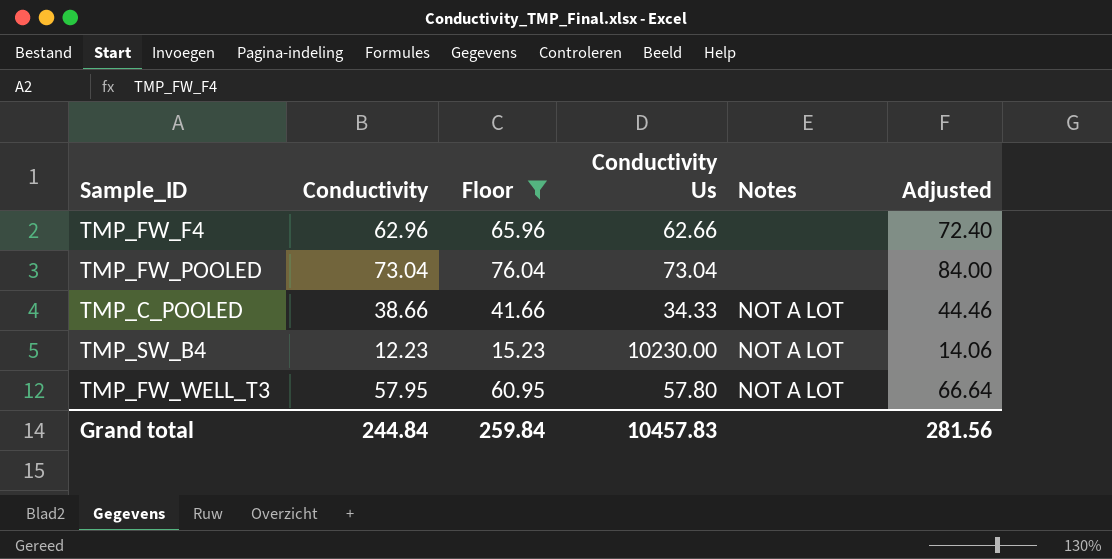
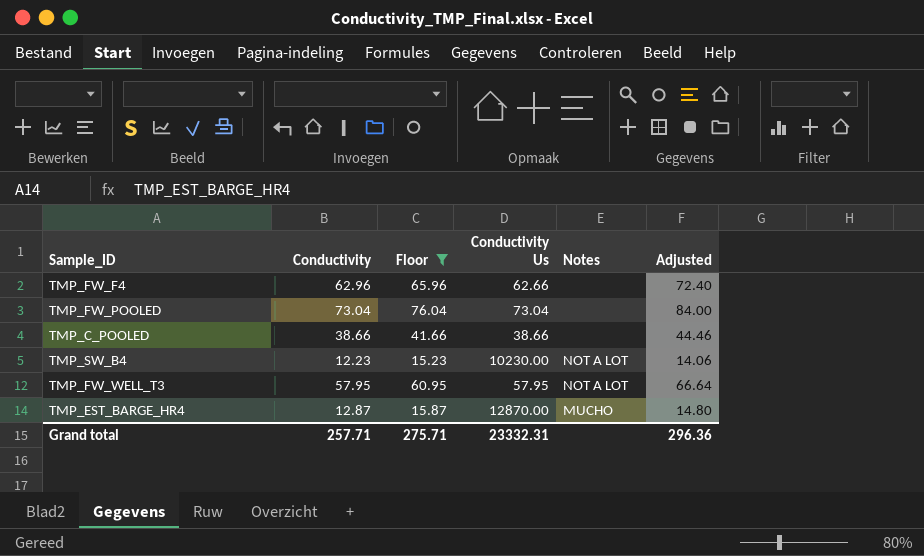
TMP_C_POOLED | Conductivity Us: 34.33 -> 38.66
TMP_C_POOLED | Notes: NOT A LOT -> none
TMP_FW_WELL_T3 | Conductivity Us: 57.80 -> 57.95
row TMP_EST_BARGE_HR4: none -> 12.87 | 15.87 | 12870.00 | MUCHO | 14.80
Grand total | Conductivity: 244.84 -> 257.71
Grand total | Floor: 259.84 -> 275.71
Grand total | Conductivity Us: 10457.83 -> 23332.31
Grand total | Adjusted: 281.56 -> 296.36

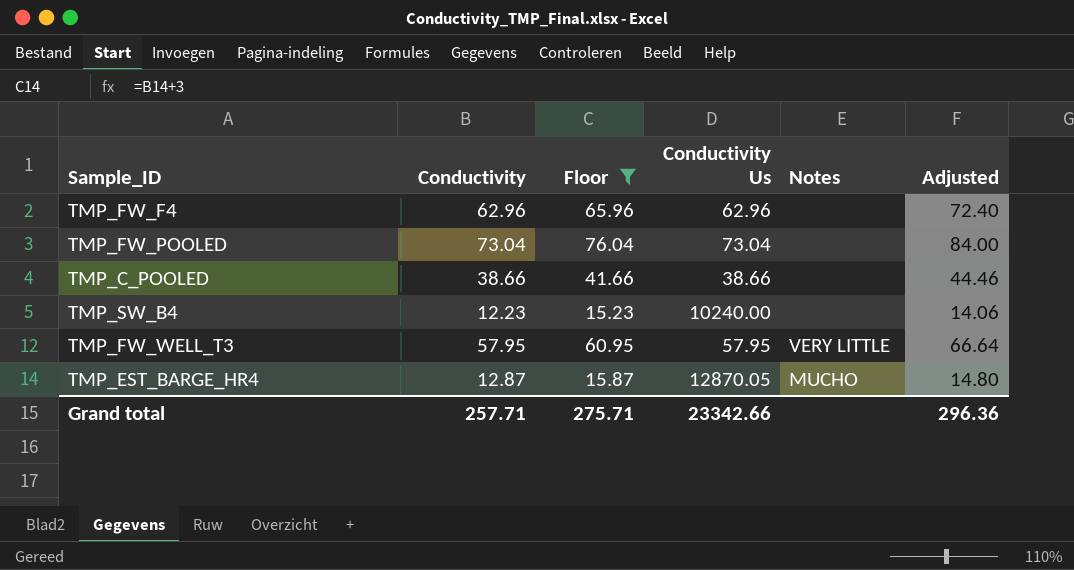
TMP_FW_F4 | Conductivity Us: 62.66 -> 62.96
TMP_SW_B4 | Conductivity Us: 10230.00 -> 10240.00
TMP_SW_B4 | Notes: NOT A LOT -> none
TMP_FW_WELL_T3 | Notes: NOT A LOT -> VERY LITTLE
TMP_EST_BARGE_HR4 | Conductivity Us: 12870.00 -> 12870.05
Grand total | Conductivity Us: 23332.31 -> 23342.66

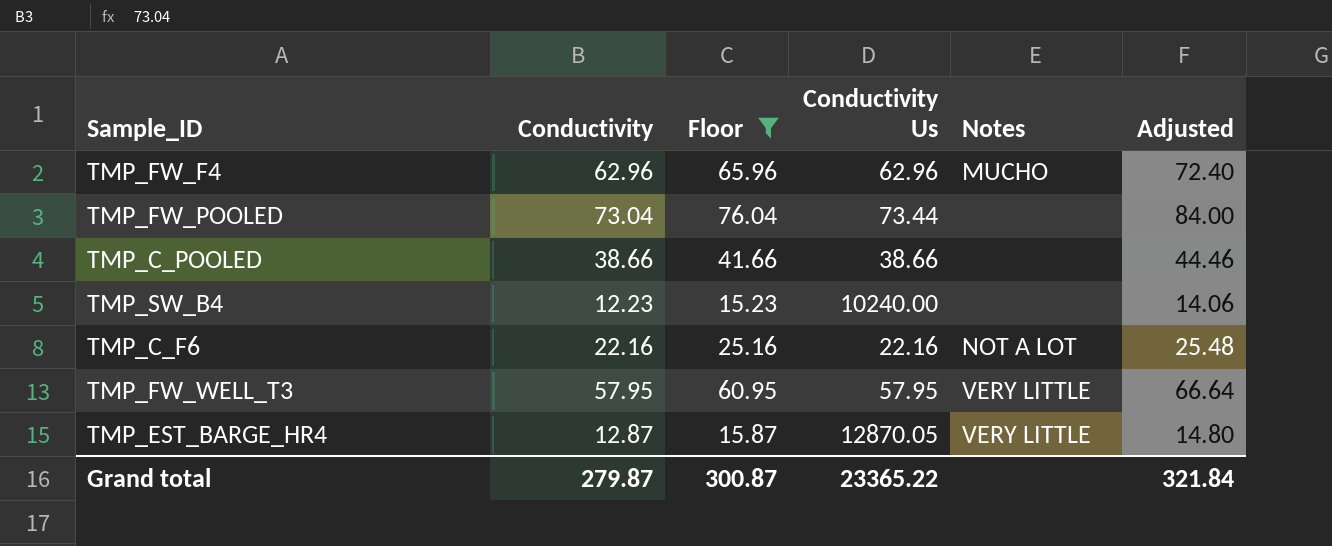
TMP_FW_F4 | Notes: none -> MUCHO
TMP_FW_POOLED | Conductivity Us: 73.04 -> 73.44
row TMP_C_F6: none -> 22.16 | 25.16 | 22.16 | NOT A LOT | 25.48
TMP_EST_BARGE_HR4 | Notes: MUCHO -> VERY LITTLE
Grand total | Conductivity: 257.71 -> 279.87
Grand total | Floor: 275.71 -> 300.87
Grand total | Conductivity Us: 23342.66 -> 23365.22
Grand total | Adjusted: 296.36 -> 321.84

